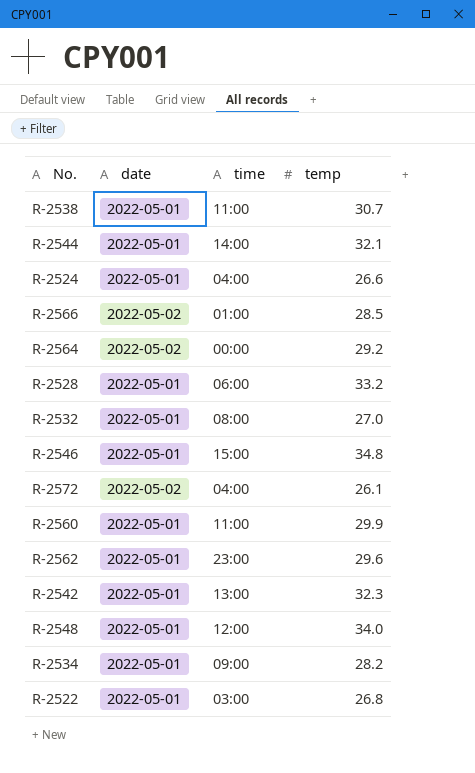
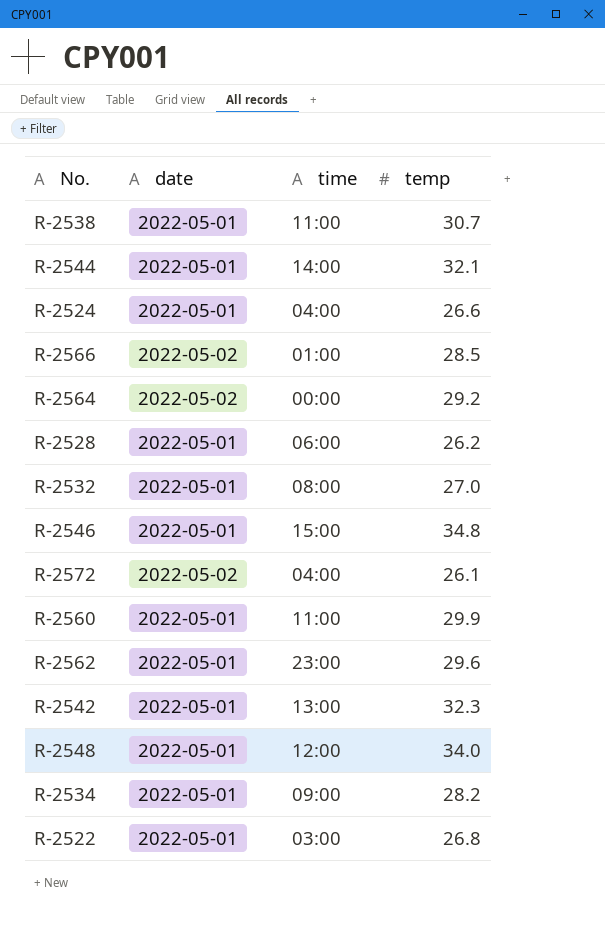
R-2528 | temp: 33.2 -> 26.2

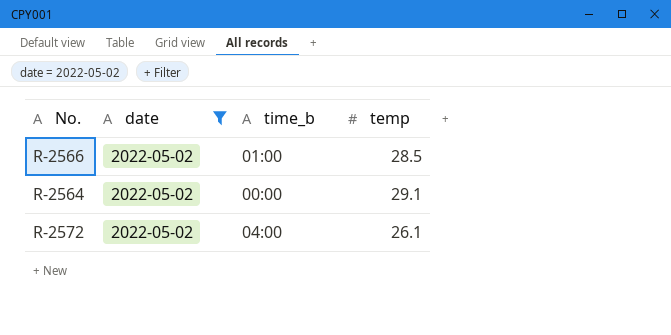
filter: none -> date = 2022-05-02
column name: time -> time_b
R-2564 | temp: 29.2 -> 29.1

